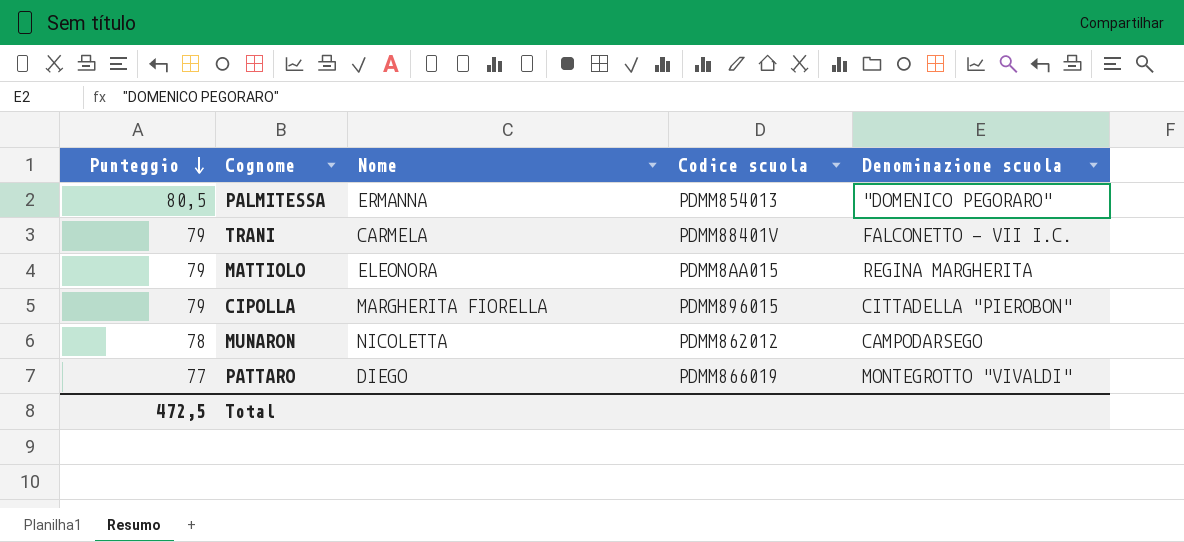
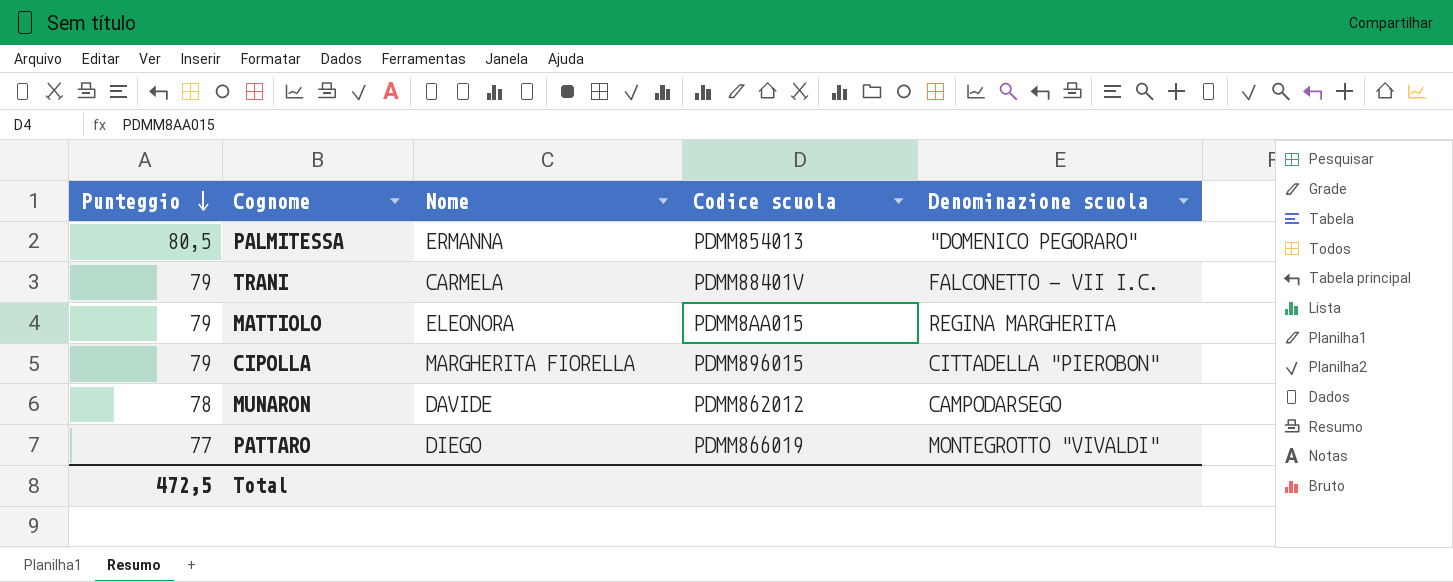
MUNARON | Nome: NICOLETTA -> DAVIDE

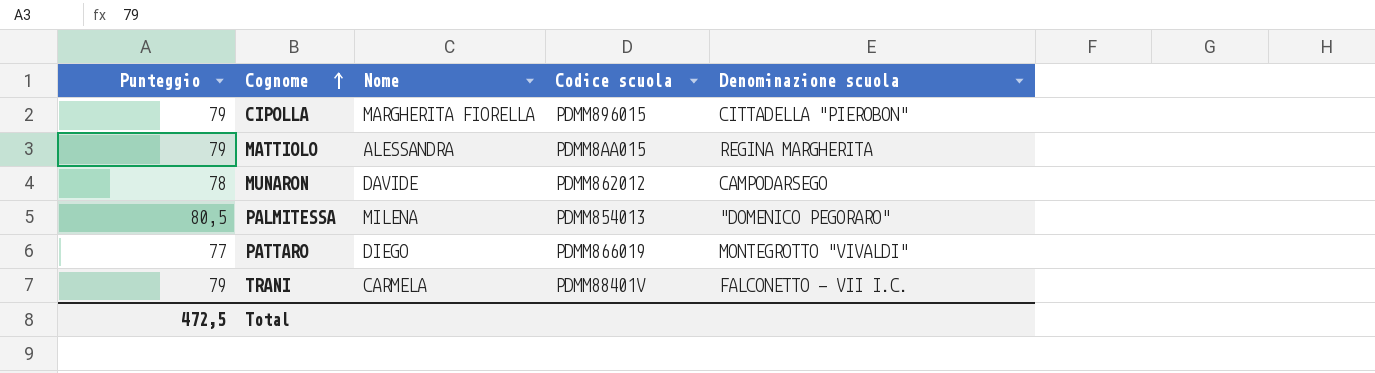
row order: Punteggio descending -> Cognome ascending
MATTIOLO | Nome: ELEONORA -> ALESSANDRA
PALMITESSA | Nome: ERMANNA -> MILENA

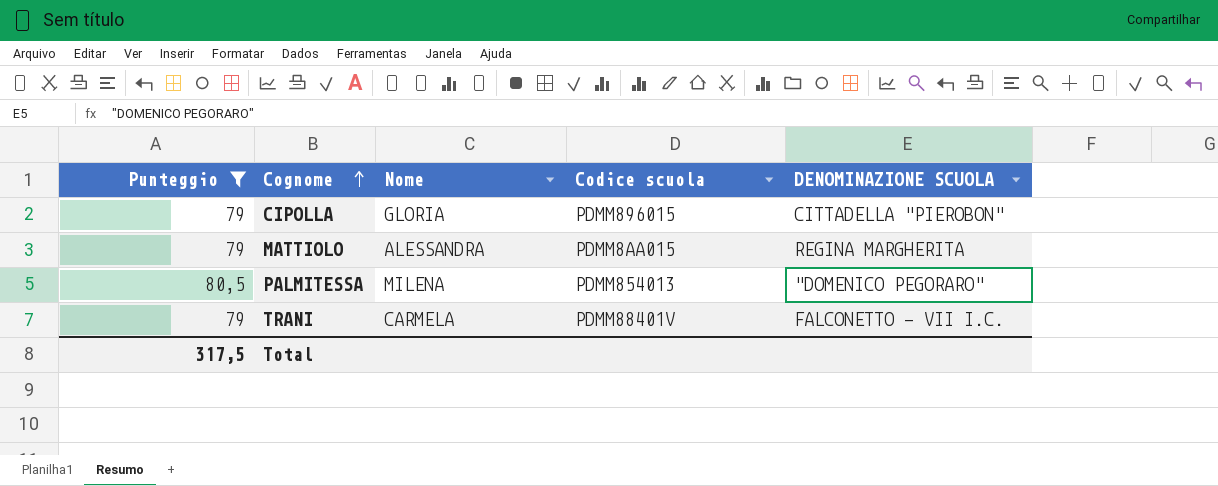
filter: none -> Punteggio >= 79
column name: Denominazione scuola -> DENOMINAZIONE SCUOLA
CIPOLLA | Nome: MARGHERITA FIORELLA -> GLORIA
Total | Punteggio: 472,5 -> 317,5

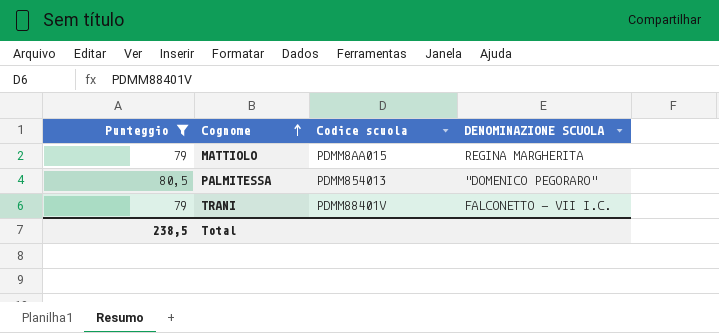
column Nome | position: 3 -> none
row CIPOLLA: 79 | GLORIA | PDMM896015 | CITTADELLA "PIEROBON" -> none
Total | Punteggio: 317,5 -> 238,5

